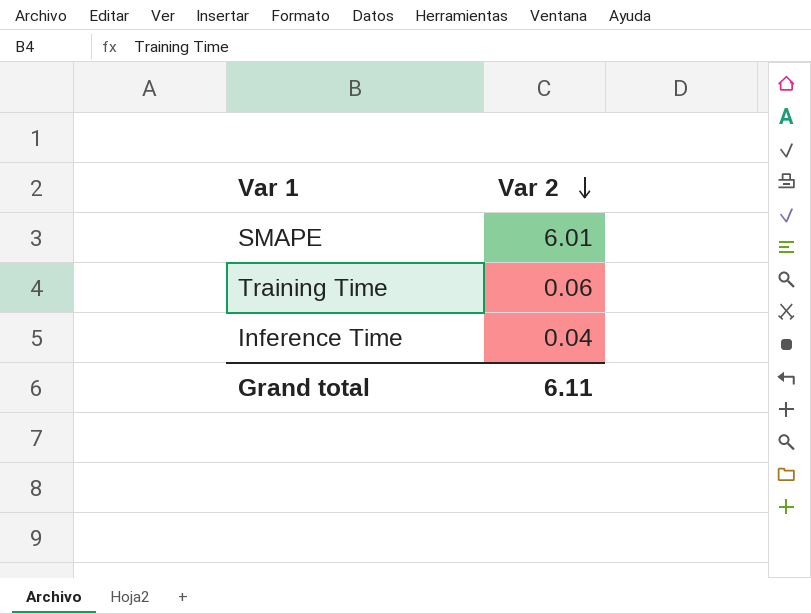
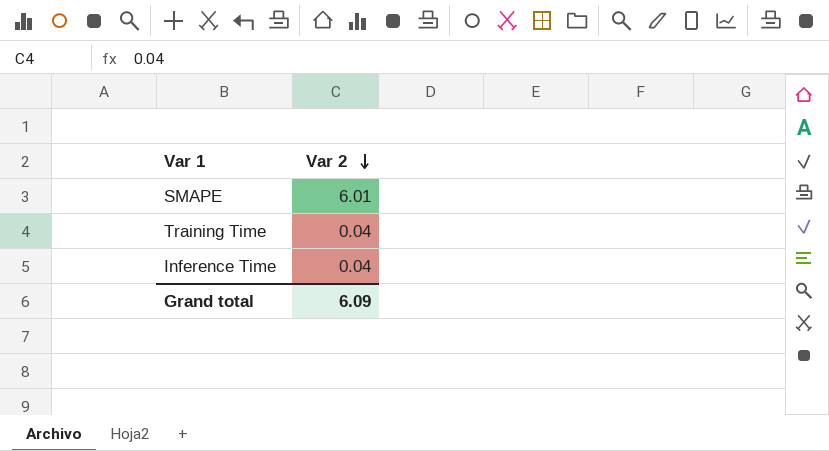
Training Time | Var 2: 0.06 -> 0.04
Grand total | Var 2: 6.11 -> 6.09

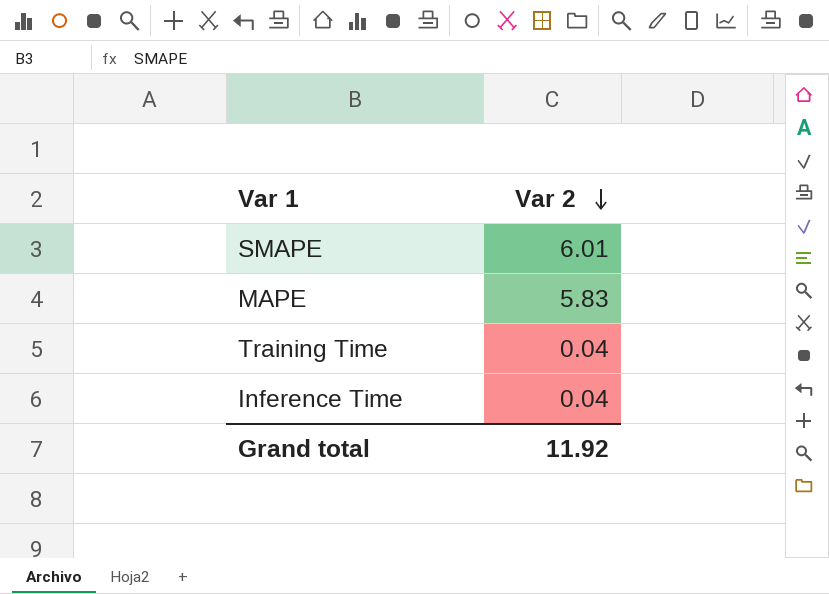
row MAPE: none -> 5.83
Grand total | Var 2: 6.09 -> 11.92

